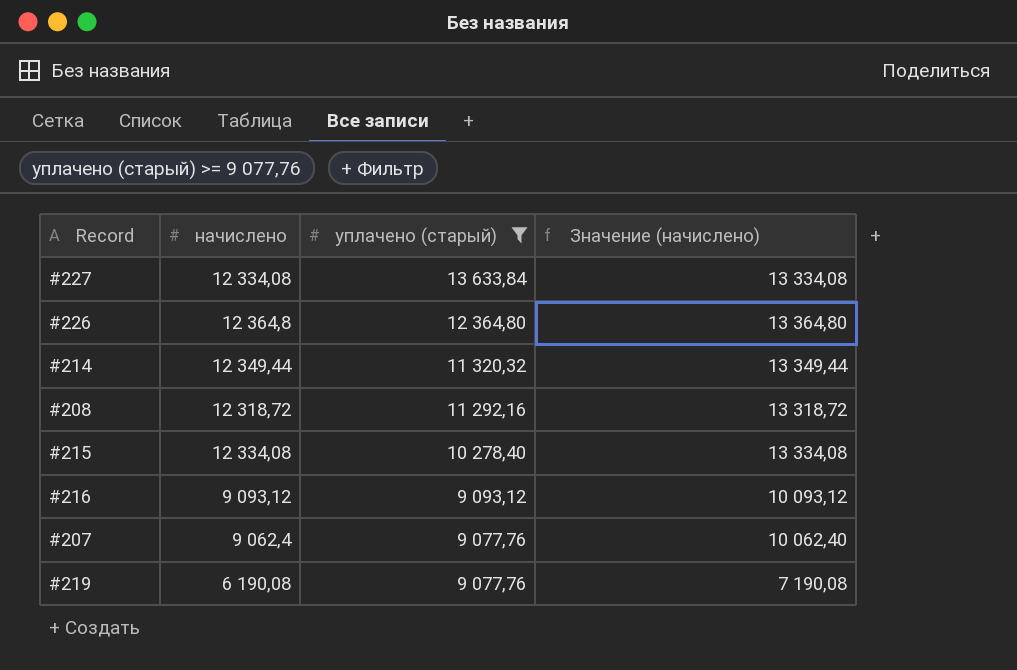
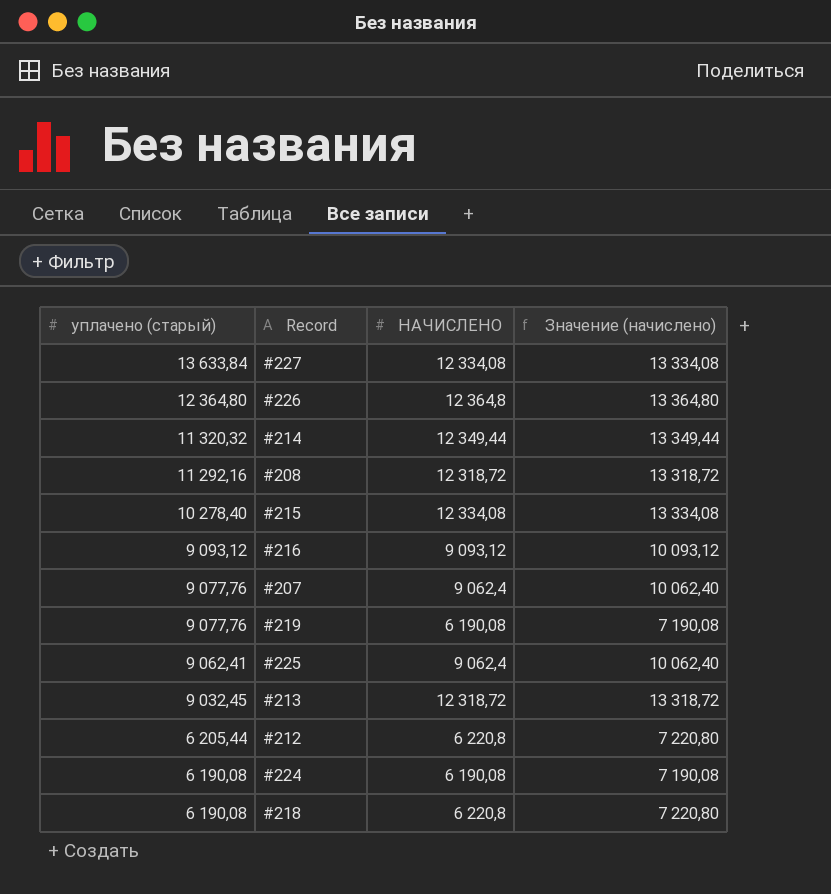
filter: уплачено (старый) >= 9 077,76 -> none
column уплачено (старый) | position: 3 -> 1
column name: начислено -> НАЧИСЛЕНО

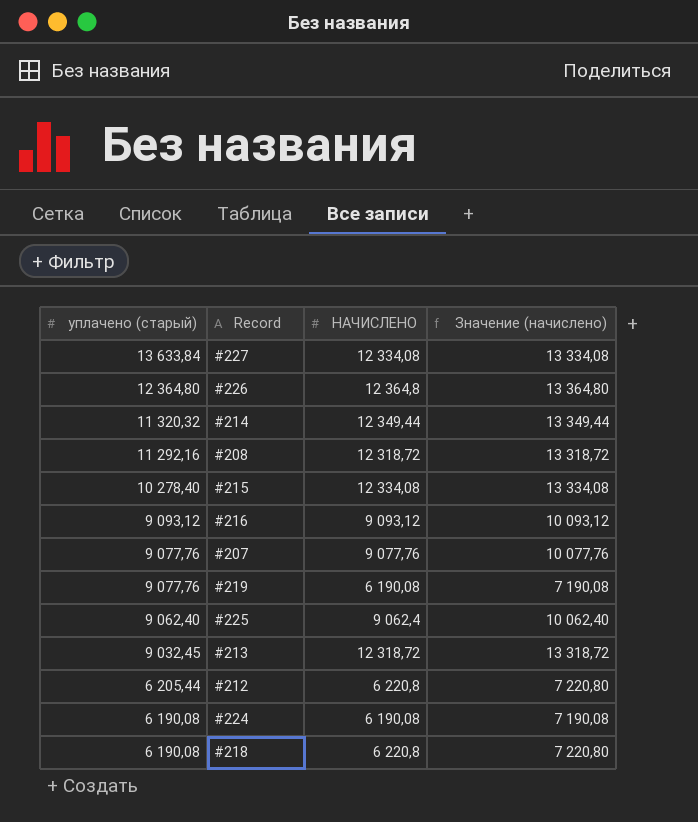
#207 | НАЧИСЛЕНО: 9 062,4 -> 9 077,76
#207 | Значение (начислено): 10 062,40 -> 10 077,76
#225 | уплачено (старый): 9 062,41 -> 9 062,40

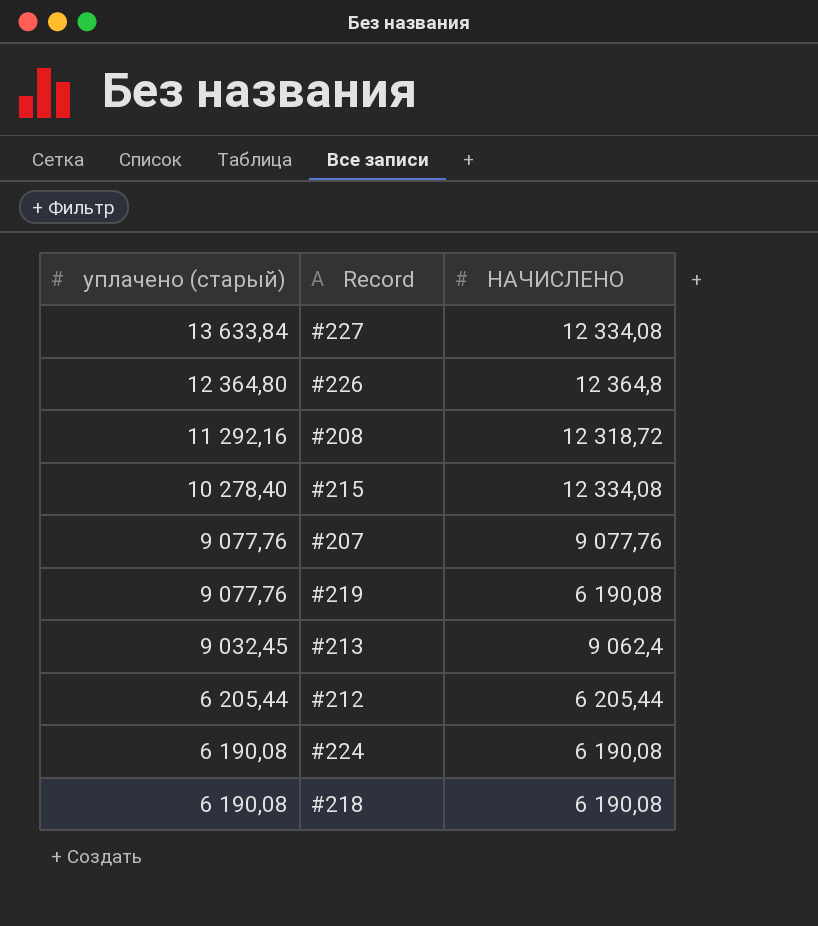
column Значение (начислено) | formula: [НАЧИСЛЕНО] + 1000 -> none
row #214: 11 320,32 | 12 349,44 | 13 349,44 -> none
row #216: 9 093,12 | 9 093,12 | 10 093,12 -> none
row #225: 9 062,40 | 9 062,4 | 10 062,40 -> none
#213 | НАЧИСЛЕНО: 12 318,72 -> 9 062,4
#212 | НАЧИСЛЕНО: 6 220,8 -> 6 205,44
#218 | НАЧИСЛЕНО: 6 220,8 -> 6 190,08

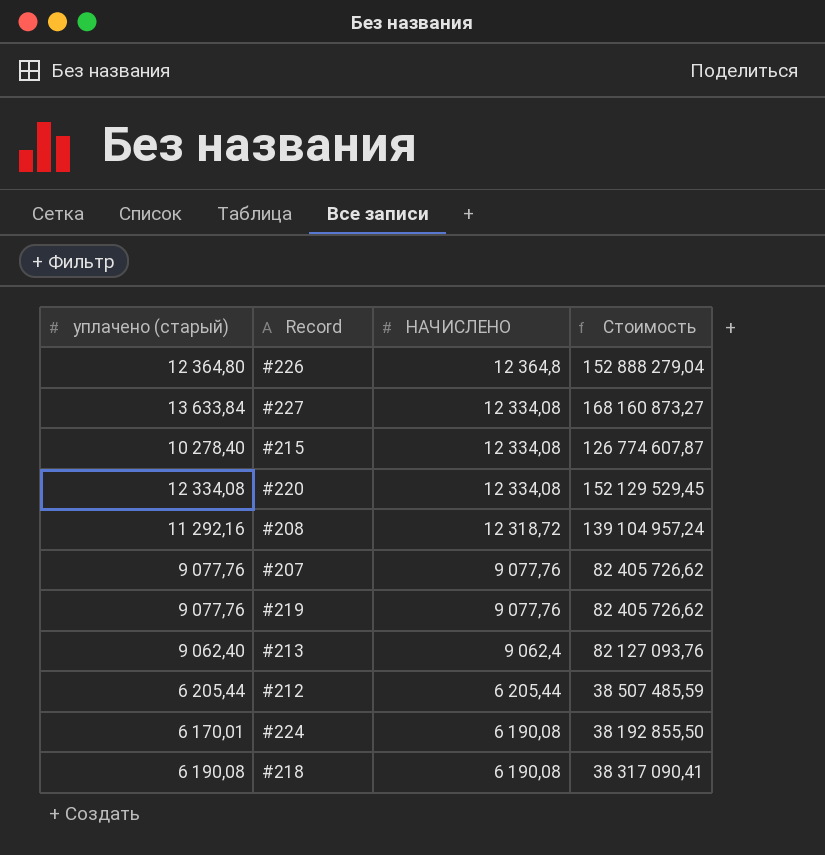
row order: уплачено (старый) descending -> НАЧИСЛЕНО descending
column Стоимость | formula: none -> [уплачено (старый)] * [НАЧИСЛЕНО]
row #220: none -> 12 334,08 | 12 334,08 | 152 129 529,45
#219 | НАЧИСЛЕНО: 6 190,08 -> 9 077,76
#213 | уплачено (старый): 9 032,45 -> 9 062,40
#224 | уплачено (старый): 6 190,08 -> 6 170,01

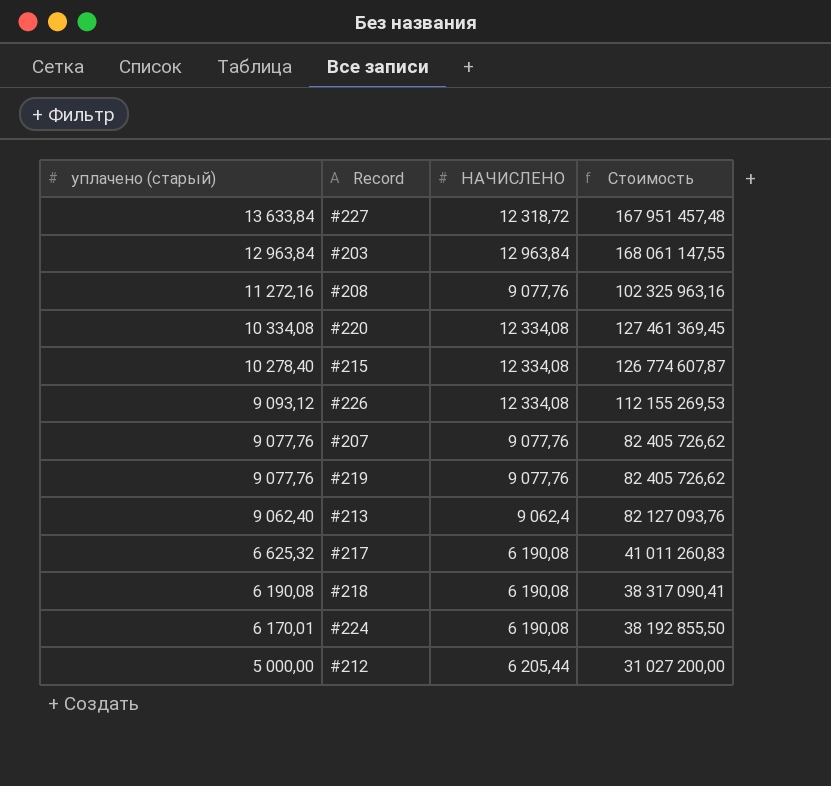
row order: НАЧИСЛЕНО descending -> уплачено (старый) descending
#227 | НАЧИСЛЕНО: 12 334,08 -> 12 318,72
#227 | Стоимость: 168 160 873,27 -> 167 951 457,48
row #203: none -> 12 963,84 | 12 963,84 | 168 061 147,55
#208 | уплачено (старый): 11 292,16 -> 11 272,16
#208 | НАЧИСЛЕНО: 12 318,72 -> 9 077,76
#208 | Стоимость: 139 104 957,24 -> 102 325 963,16
#220 | уплачено (старый): 12 334,08 -> 10 334,08
#220 | Стоимость: 152 129 529,45 -> 127 461 369,45
#226 | уплачено (старый): 12 364,80 -> 9 093,12
#226 | НАЧИСЛЕНО: 12 364,8 -> 12 334,08
#226 | Стоимость: 152 888 279,04 -> 112 155 269,53
row #217: none -> 6 625,32 | 6 190,08 | 41 011 260,83
#212 | уплачено (старый): 6 205,44 -> 5 000,00
#212 | Стоимость: 38 507 485,59 -> 31 027 200,00

